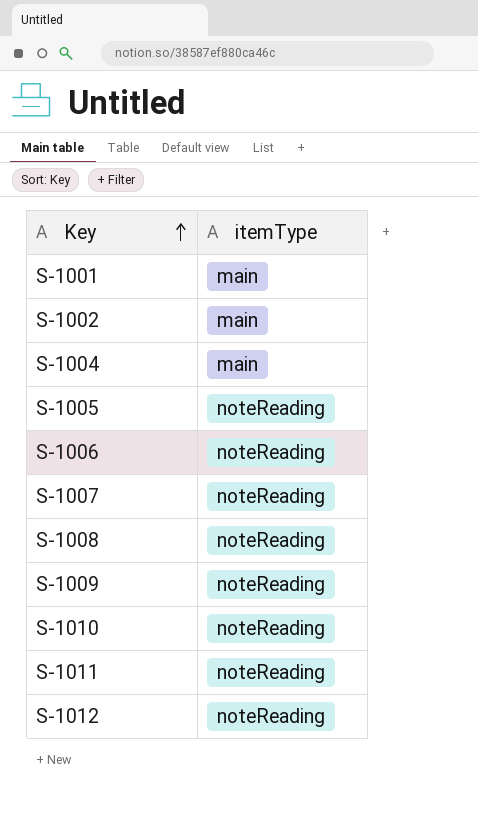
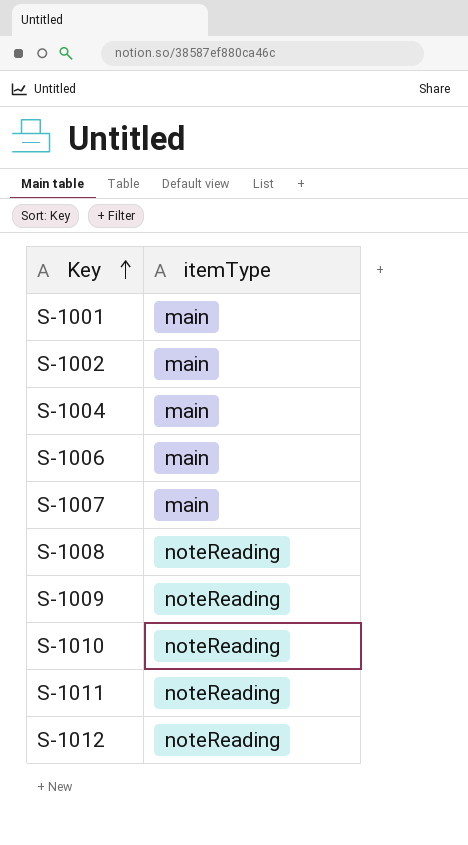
row S-1005: noteReading -> none
S-1006 | itemType: noteReading -> main
S-1007 | itemType: noteReading -> main

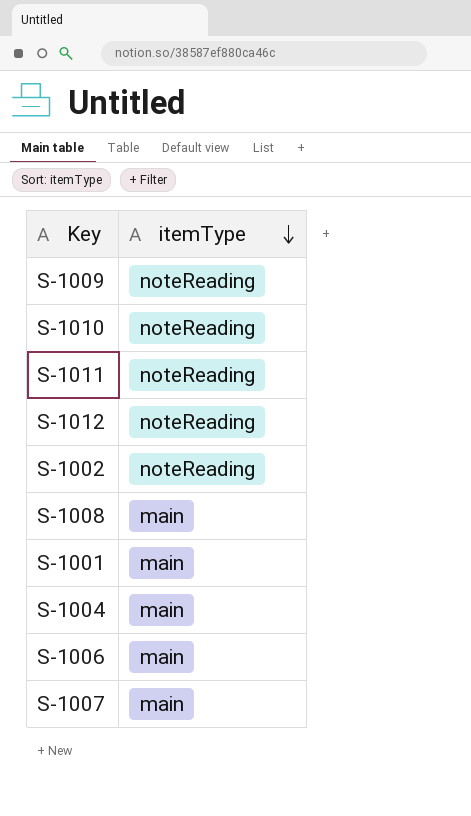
row order: Key ascending -> itemType descending
S-1002 | itemType: main -> noteReading
S-1008 | itemType: noteReading -> main

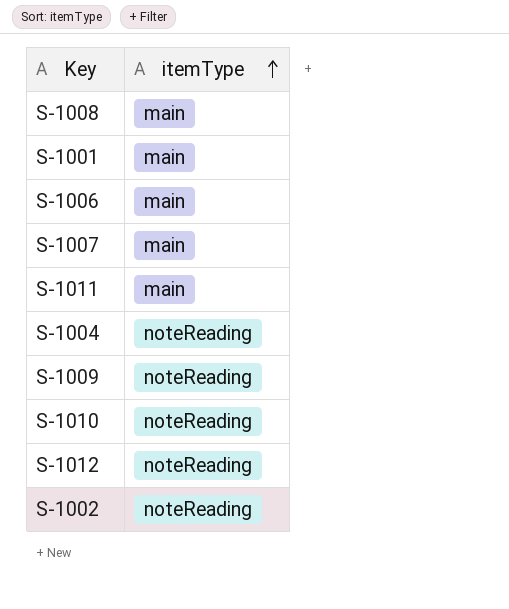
row order: itemType descending -> itemType ascending
S-1011 | itemType: noteReading -> main
S-1004 | itemType: main -> noteReading

